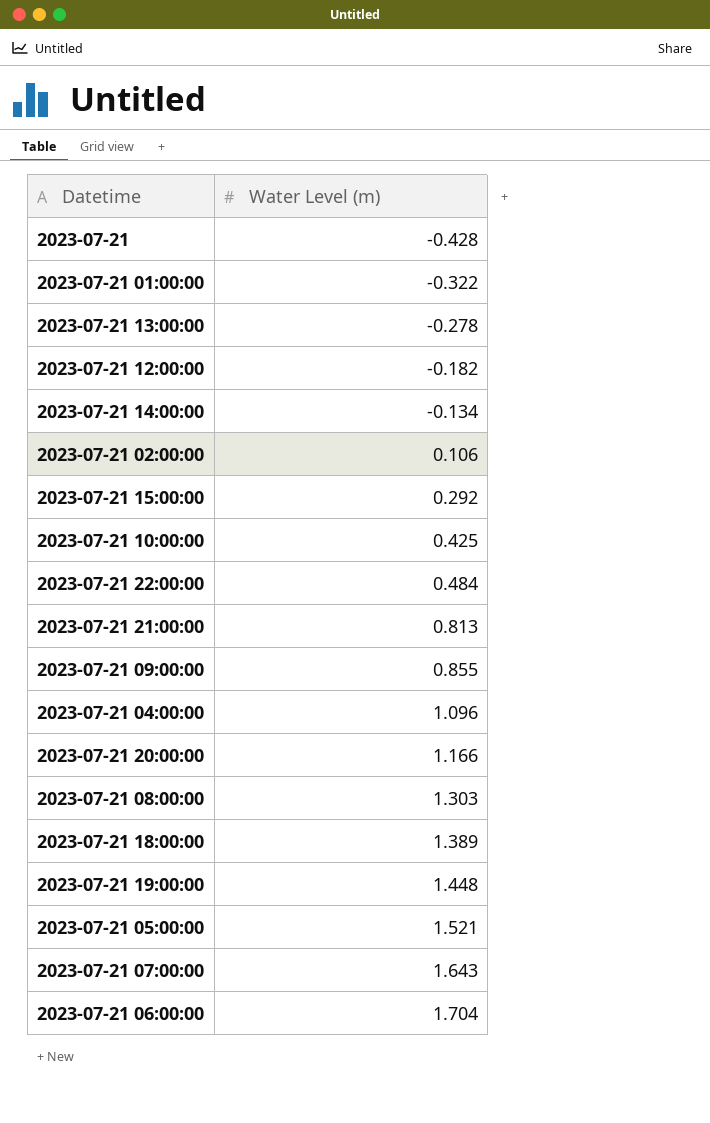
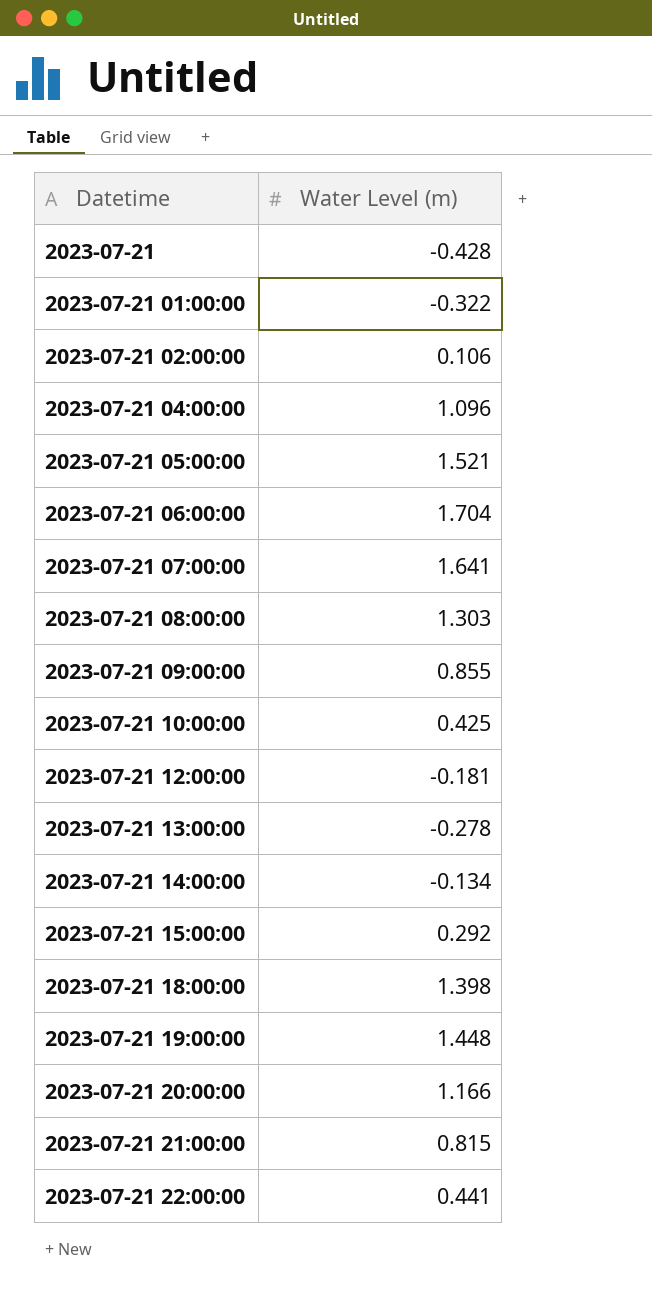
row order: Water Level (m) ascending -> Datetime ascending
2023-07-21 07:00:00 | Water Level (m): 1.643 -> 1.641
2023-07-21 12:00:00 | Water Level (m): -0.182 -> -0.181
2023-07-21 18:00:00 | Water Level (m): 1.389 -> 1.398
2023-07-21 21:00:00 | Water Level (m): 0.813 -> 0.815
2023-07-21 22:00:00 | Water Level (m): 0.484 -> 0.441

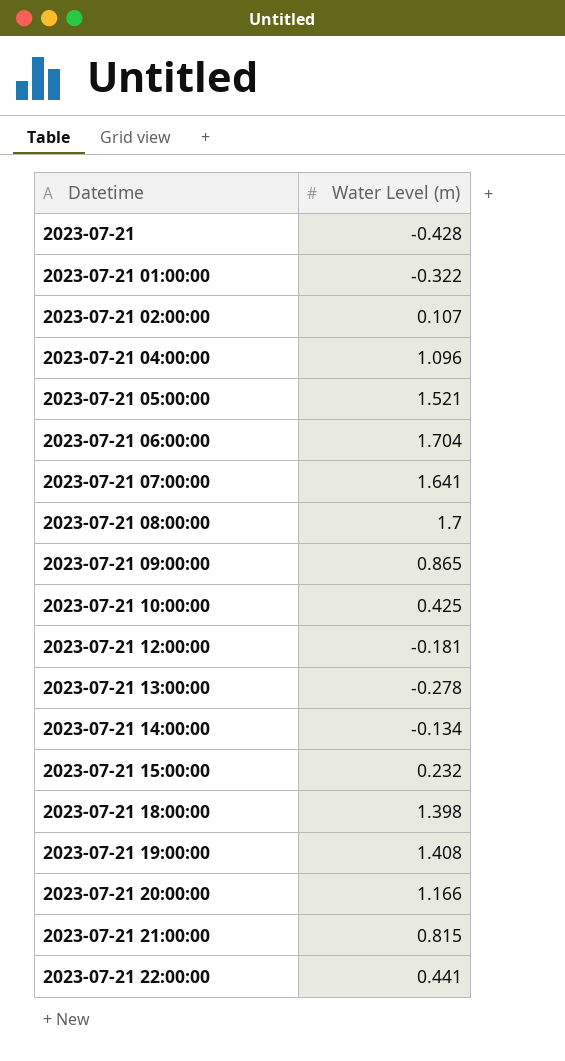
2023-07-21 02:00:00 | Water Level (m): 0.106 -> 0.107
2023-07-21 08:00:00 | Water Level (m): 1.303 -> 1.7
2023-07-21 09:00:00 | Water Level (m): 0.855 -> 0.865
2023-07-21 15:00:00 | Water Level (m): 0.292 -> 0.232
2023-07-21 19:00:00 | Water Level (m): 1.448 -> 1.408

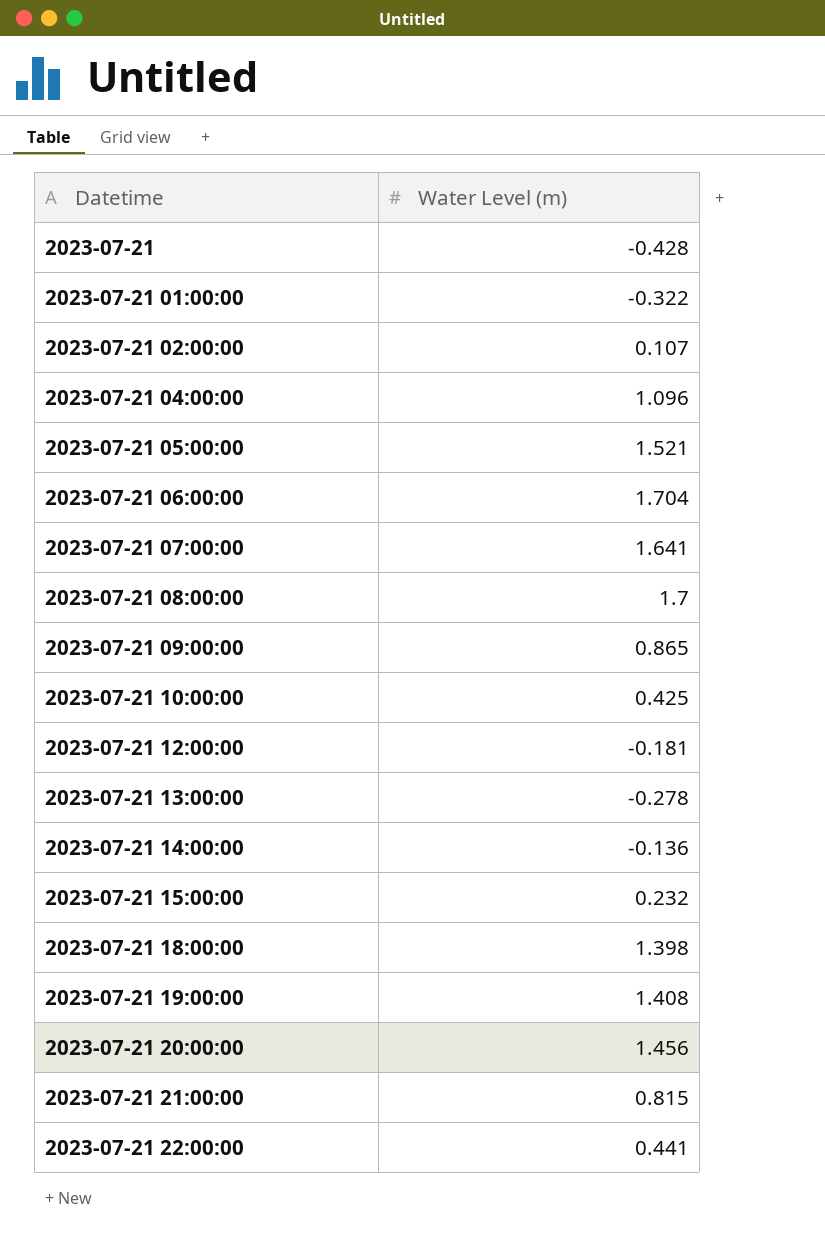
2023-07-21 14:00:00 | Water Level (m): -0.134 -> -0.136
2023-07-21 20:00:00 | Water Level (m): 1.166 -> 1.456

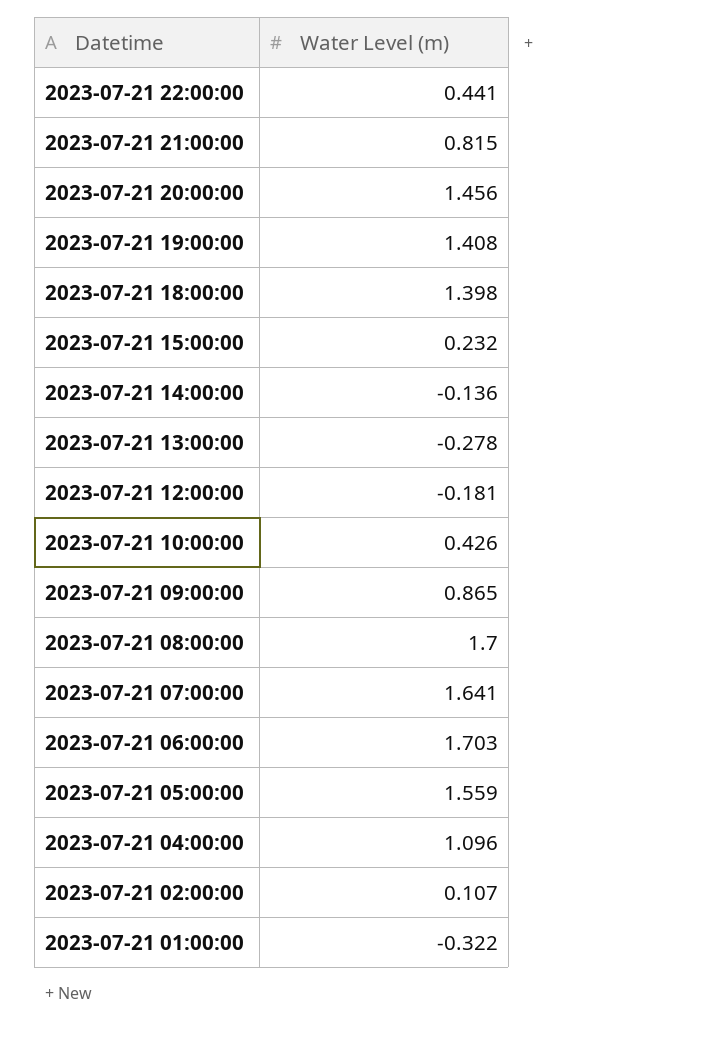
row order: Datetime ascending -> Datetime descending
row 2023-07-21: -0.428 -> none
2023-07-21 10:00:00 | Water Level (m): 0.425 -> 0.426
2023-07-21 06:00:00 | Water Level (m): 1.704 -> 1.703
2023-07-21 05:00:00 | Water Level (m): 1.521 -> 1.559

